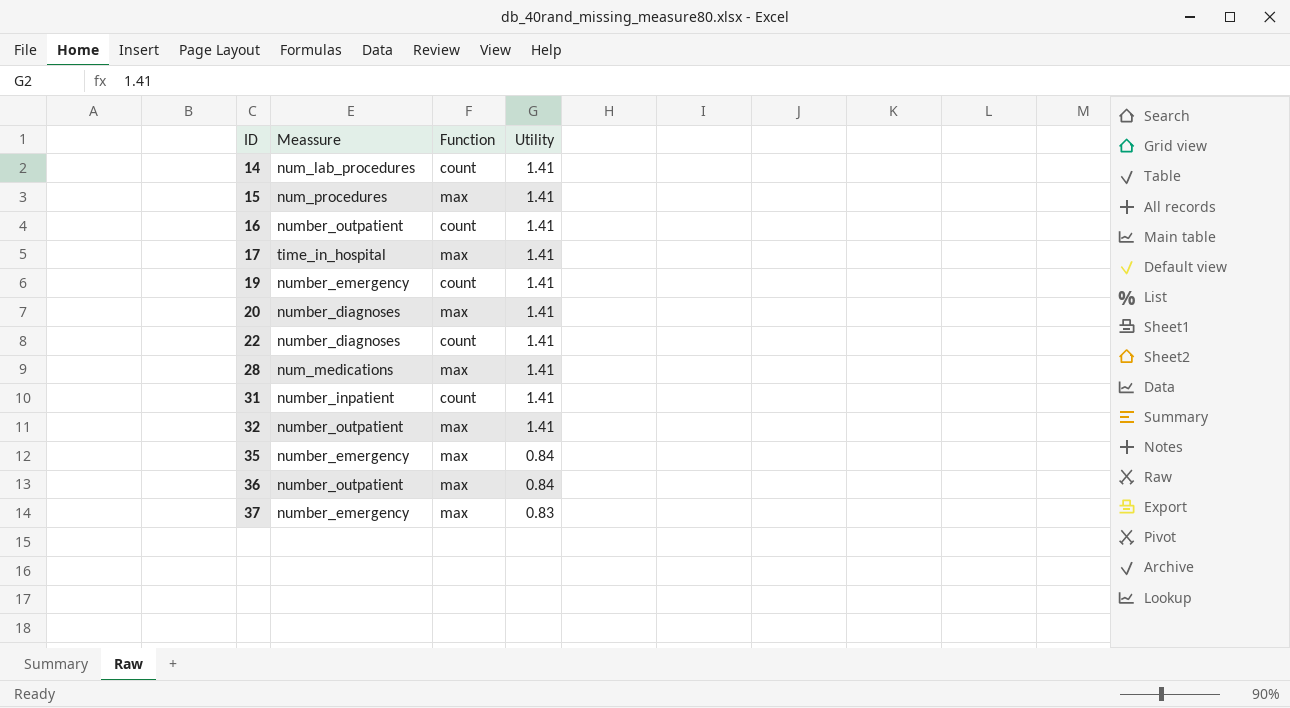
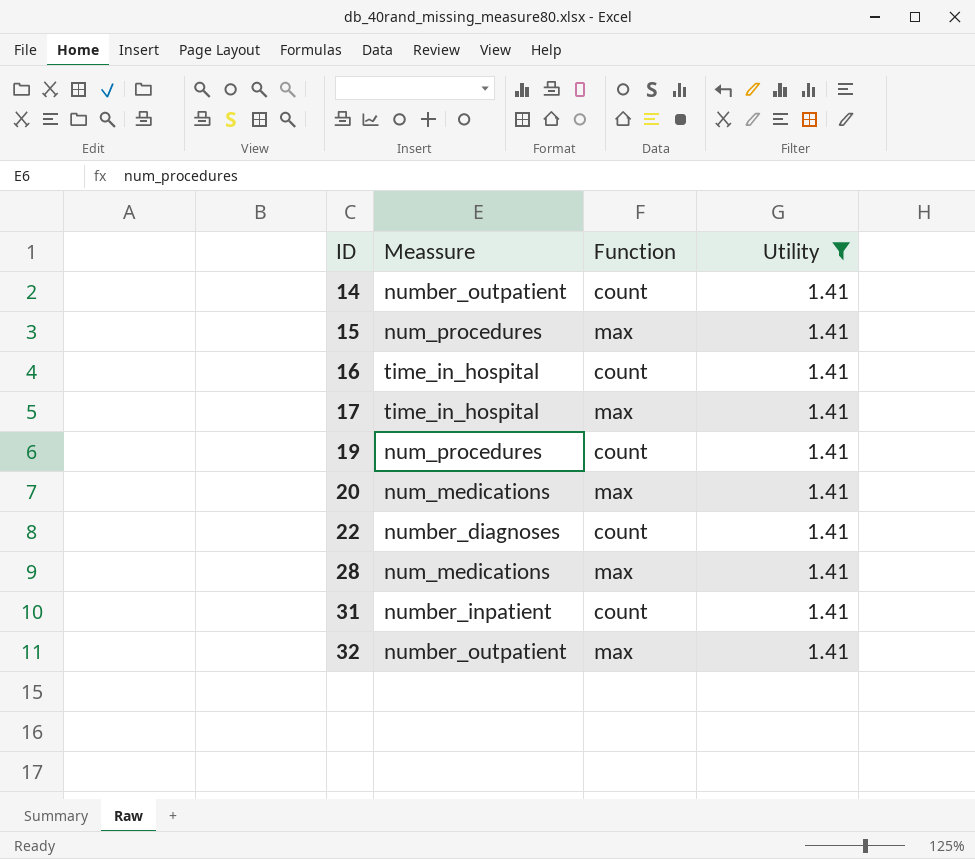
filter: none -> Utility = 1.41
14 | Meassure: num_lab_procedures -> number_outpatient
16 | Meassure: number_outpatient -> time_in_hospital
19 | Meassure: number_emergency -> num_procedures
20 | Meassure: number_diagnoses -> num_medications

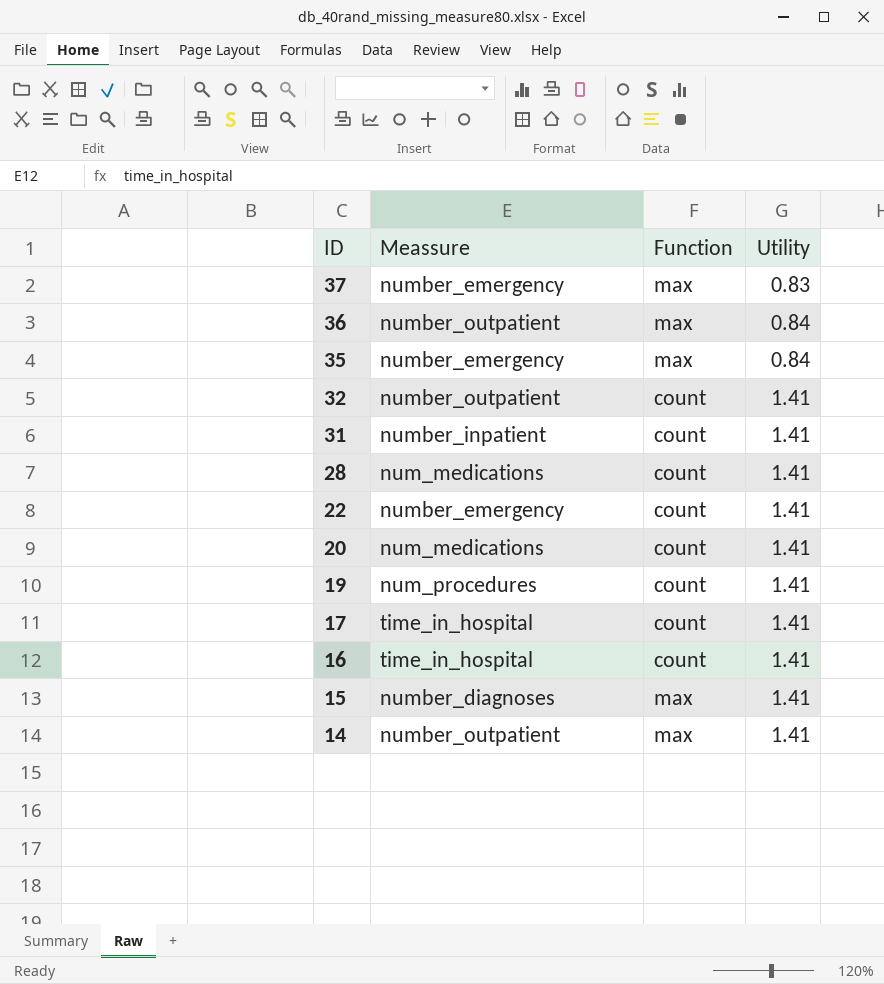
filter: Utility = 1.41 -> none
row order: ID ascending -> ID descending
32 | Function: max -> count
28 | Function: max -> count
22 | Meassure: number_diagnoses -> number_emergency
20 | Function: max -> count
17 | Function: max -> count
15 | Meassure: num_procedures -> number_diagnoses
14 | Function: count -> max

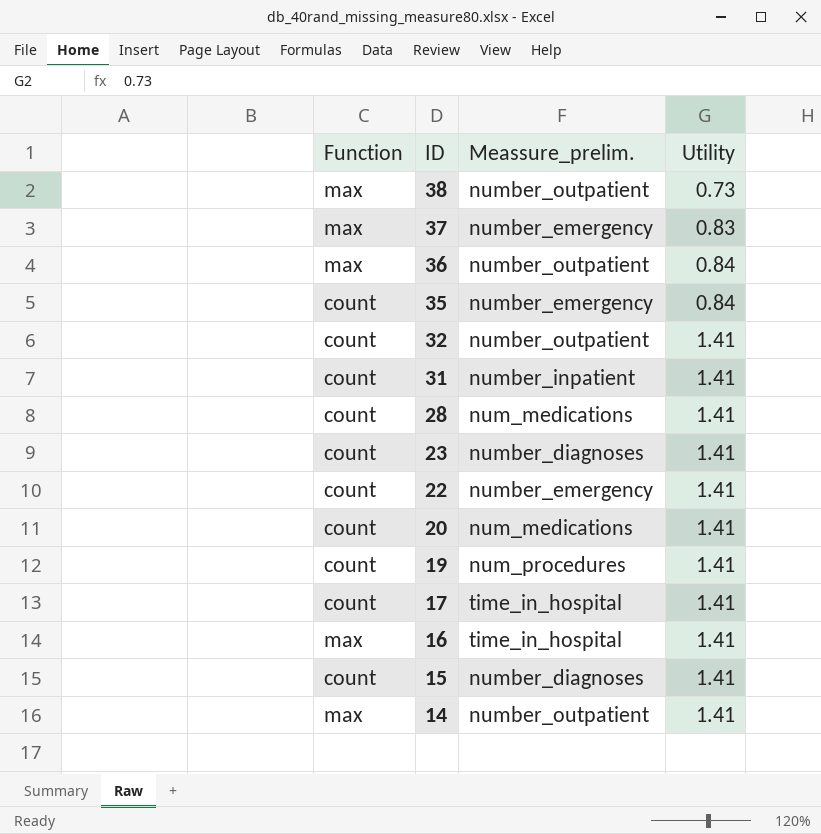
column Function | position: 3 -> 1
column name: Meassure -> Meassure_prelim.
row 38: none -> max | number_outpatient | 0.73
35 | Function: max -> count
row 23: none -> count | number_diagnoses | 1.41
16 | Function: count -> max
15 | Function: max -> count

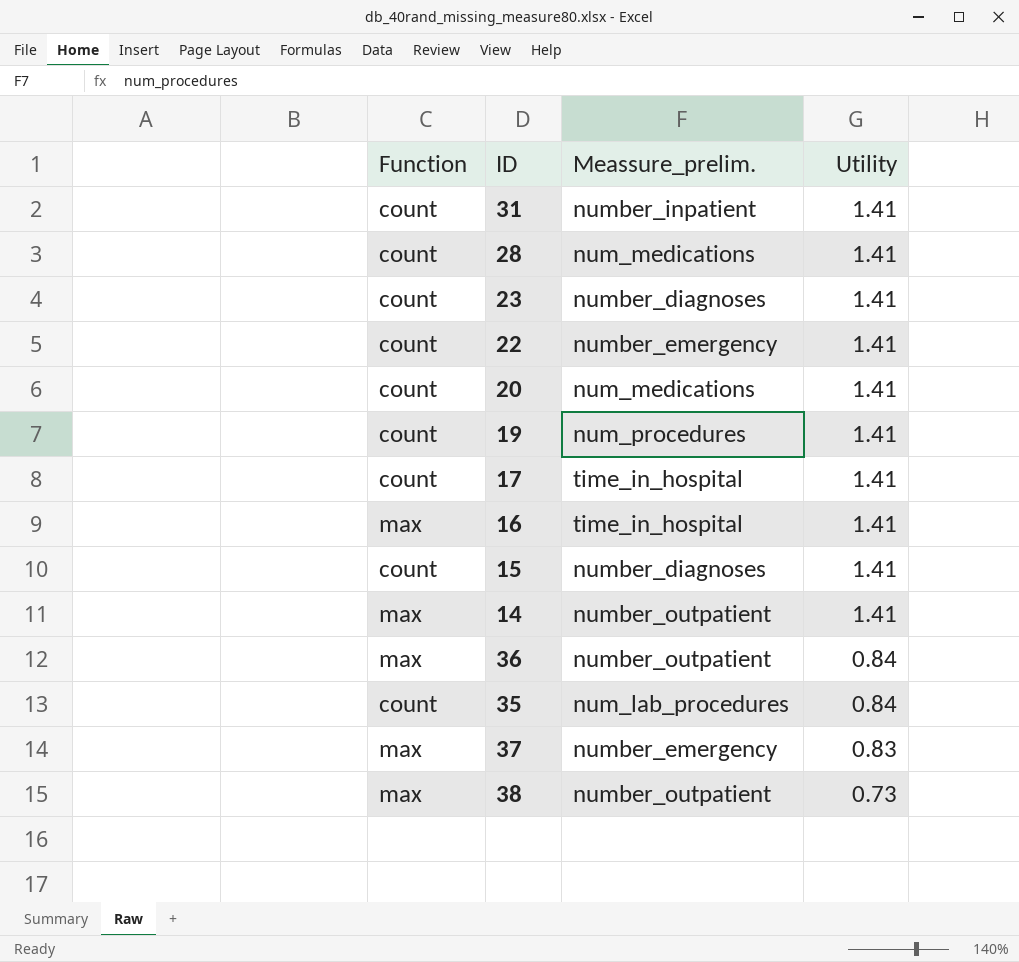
row order: ID descending -> Utility descending
row 32: count | number_outpatient | 1.41 -> none
35 | Meassure_prelim.: number_emergency -> num_lab_procedures

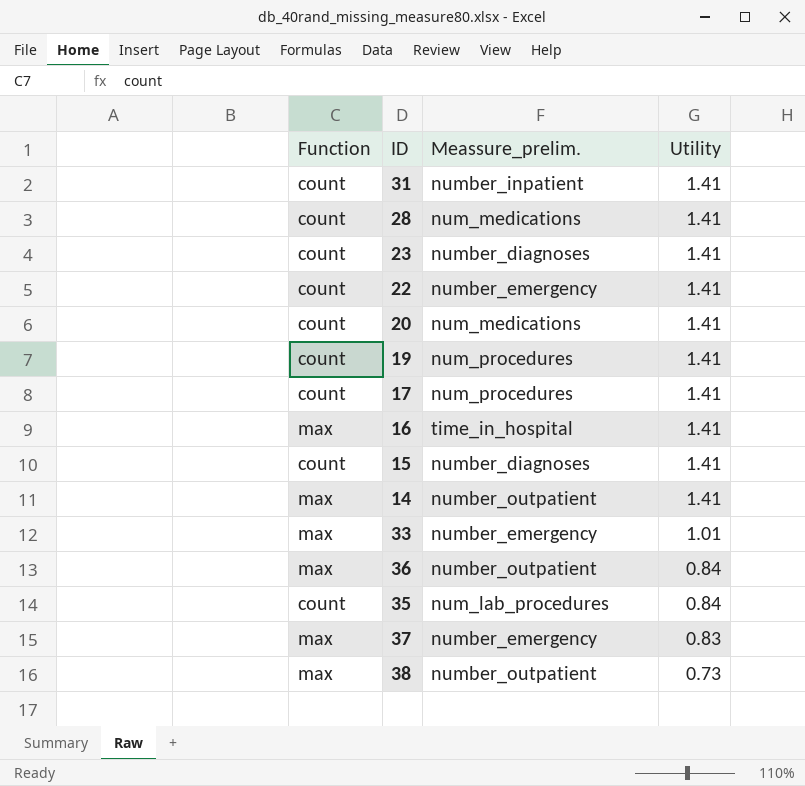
17 | Meassure_prelim.: time_in_hospital -> num_procedures
row 33: none -> max | number_emergency | 1.01

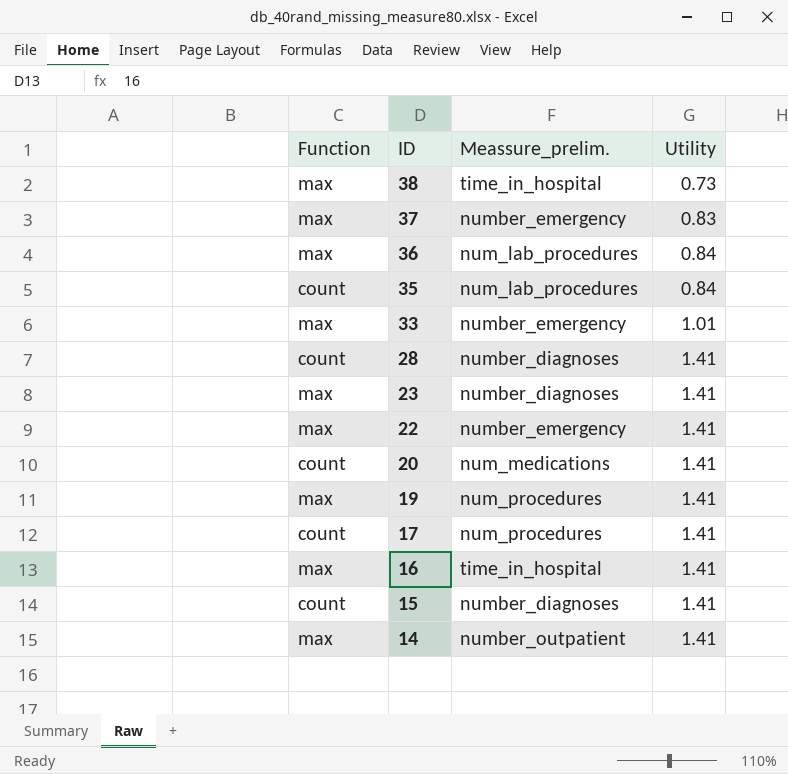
row order: Utility descending -> ID descending
row 31: count | number_inpatient | 1.41 -> none
38 | Meassure_prelim.: number_outpatient -> time_in_hospital
36 | Meassure_prelim.: number_outpatient -> num_lab_procedures
28 | Meassure_prelim.: num_medications -> number_diagnoses
23 | Function: count -> max
22 | Function: count -> max
19 | Function: count -> max

